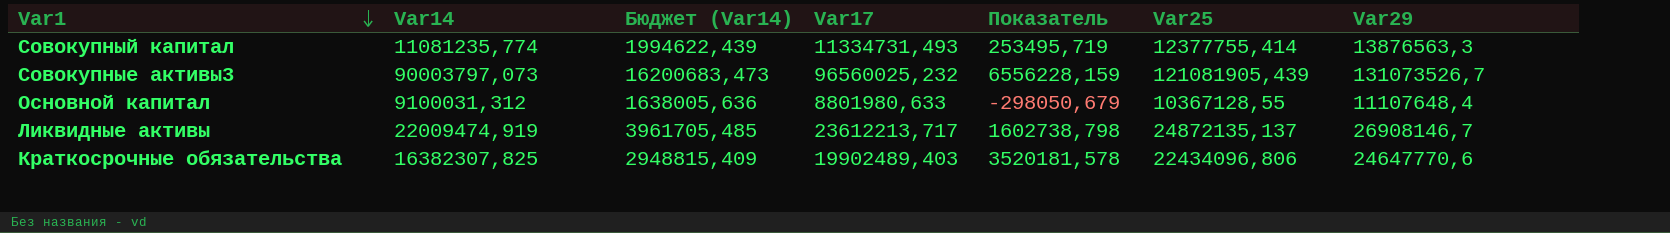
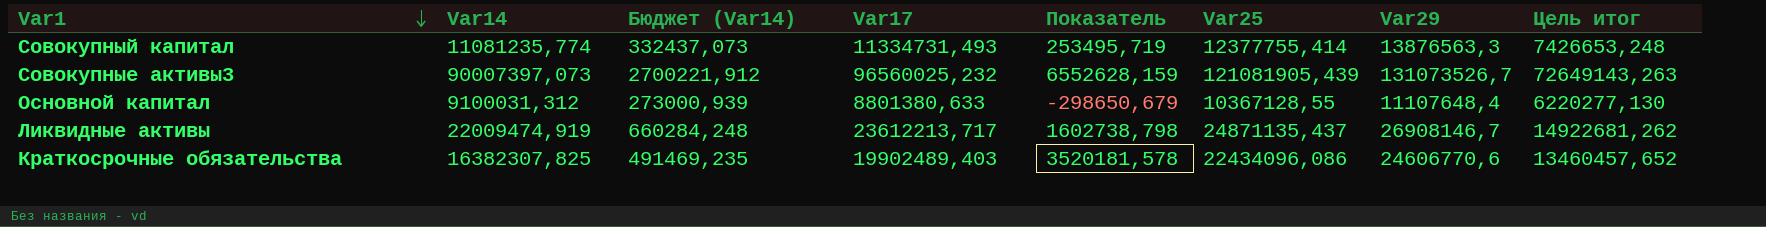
column Бюджет (Var14) | formula: [Var14] * 0,18 -> [Var14] * 0,03
column Цель итог | formula: none -> [Var25] * 0,6
Совокупные активы3 | Var14: 90003797,073 -> 90007397,073
Совокупные активы3 | Показатель: 6556228,159 -> 6552628,159
Основной капитал | Var17: 8801980,633 -> 8801380,633
Основной капитал | Показатель: -298050,679 -> -298650,679
Ликвидные активы | Var25: 24872135,137 -> 24871135,437
Краткосрочные обязательства | Var25: 22434096,806 -> 22434096,086
Краткосрочные обязательства | Var29: 24647770,6 -> 24606770,6

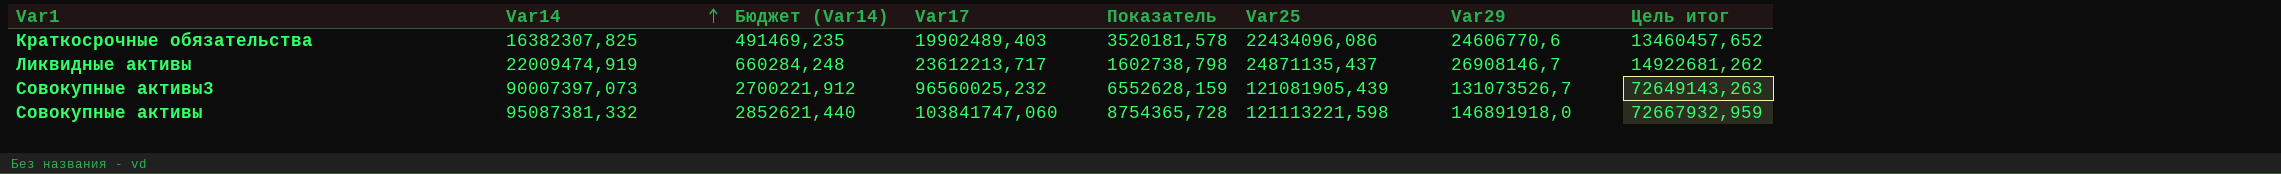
row order: Var1 descending -> Var14 ascending
row Совокупный капитал: 11081235,774 | 332437,073 | 11334731,493 | 253495,719 | 12377755,414 | 13876563,3 | 7426653,248 -> none
row Основной капитал: 9100031,312 | 273000,939 | 8801380,633 | -298650,679 | 10367128,55 | 11107648,4 | 6220277,130 -> none
row Совокупные активы: none -> 95087381,332 | 2852621,440 | 103841747,060 | 8754365,728 | 121113221,598 | 146891918,0 | 72667932,959

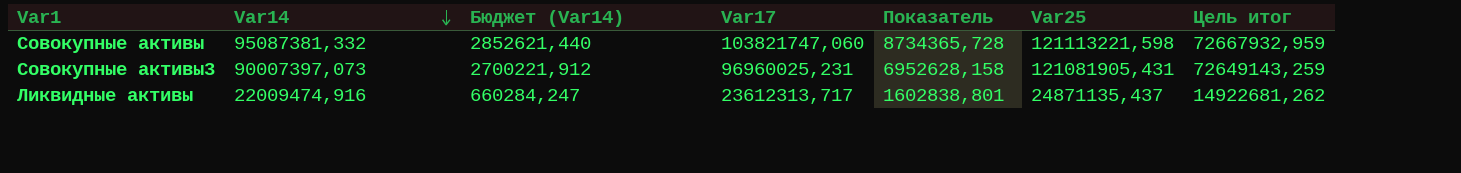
row order: Var14 ascending -> Var14 descending
column Var29 | position: 7 -> none
row Краткосрочные обязательства: 16382307,825 | 491469,235 | 19902489,403 | 3520181,578 | 22434096,086 | 24606770,6 | 13460457,652 -> none
Совокупные активы | Var17: 103841747,060 -> 103821747,060
Совокупные активы | Показатель: 8754365,728 -> 8734365,728
Совокупные активы3 | Var17: 96560025,232 -> 96960025,231
Совокупные активы3 | Показатель: 6552628,159 -> 6952628,158
Совокупные активы3 | Var25: 121081905,439 -> 121081905,431
Совокупные активы3 | Цель итог: 72649143,263 -> 72649143,259
Ликвидные активы | Var14: 22009474,919 -> 22009474,916
Ликвидные активы | Бюджет (Var14): 660284,248 -> 660284,247
Ликвидные активы | Var17: 23612213,717 -> 23612313,717
Ликвидные активы | Показатель: 1602738,798 -> 1602838,801

